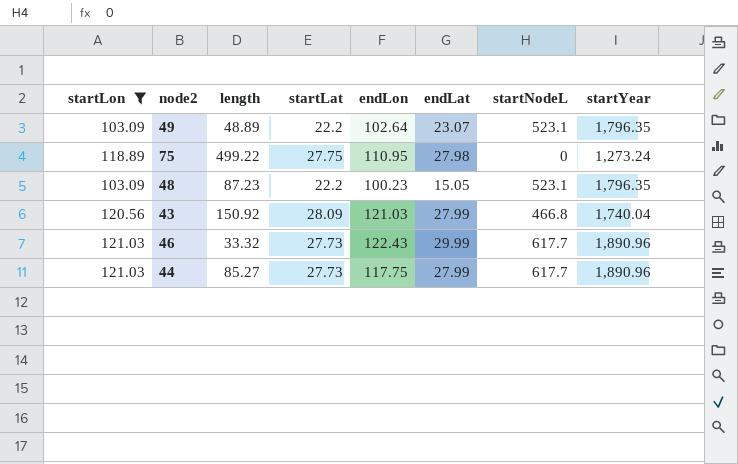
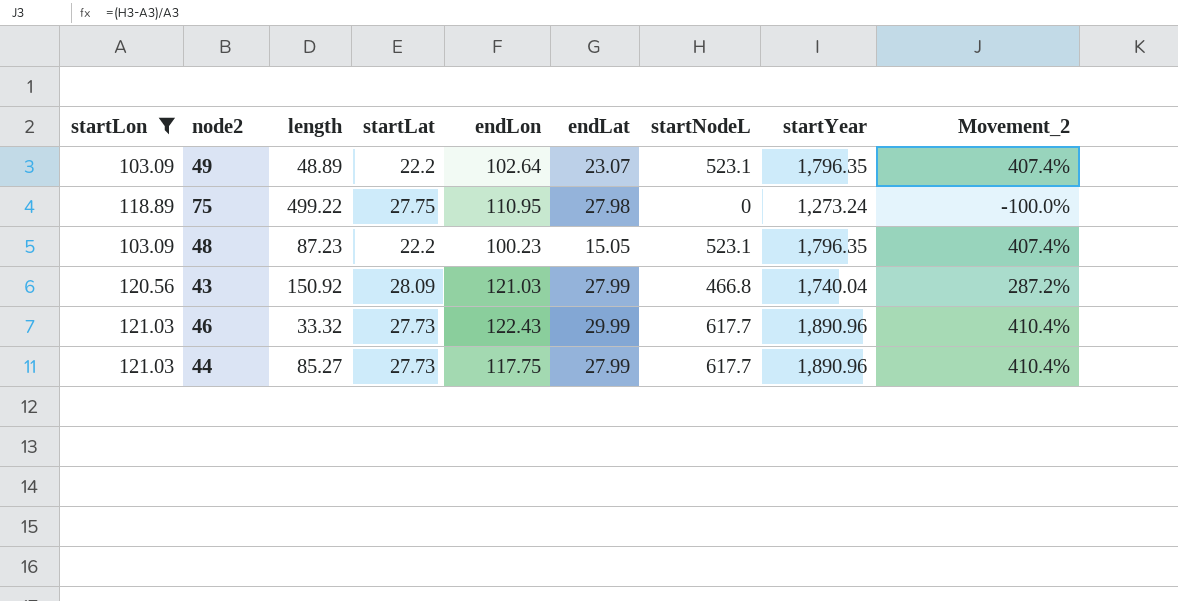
column Movement_2 | formula: none -> ([startNodeL] - [startLon]) / [startLon]

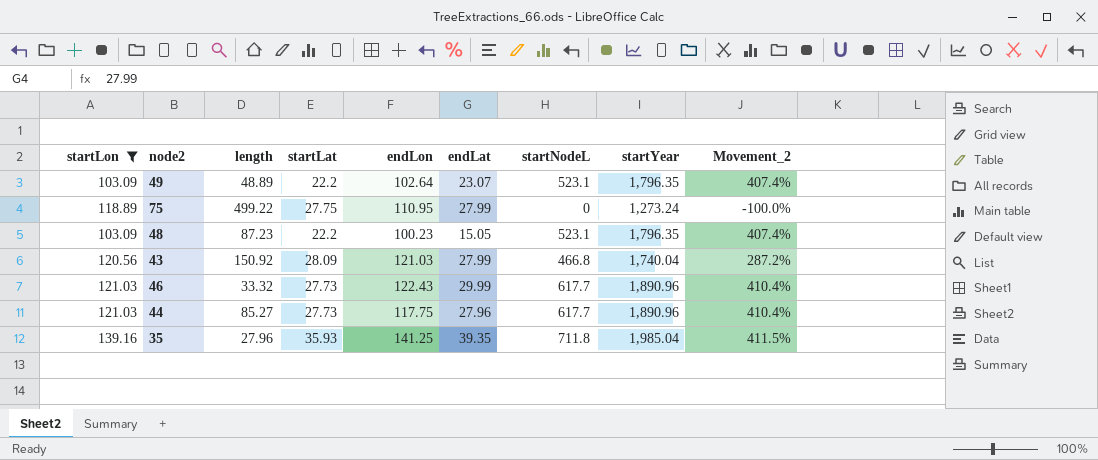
75 | endLat: 27.98 -> 27.99
44 | endLat: 27.99 -> 27.96
row 35: none -> 139.16 | 27.96 | 35.93 | 141.25 | 39.35 | 711.8 | 1,985.04 | 411.5%

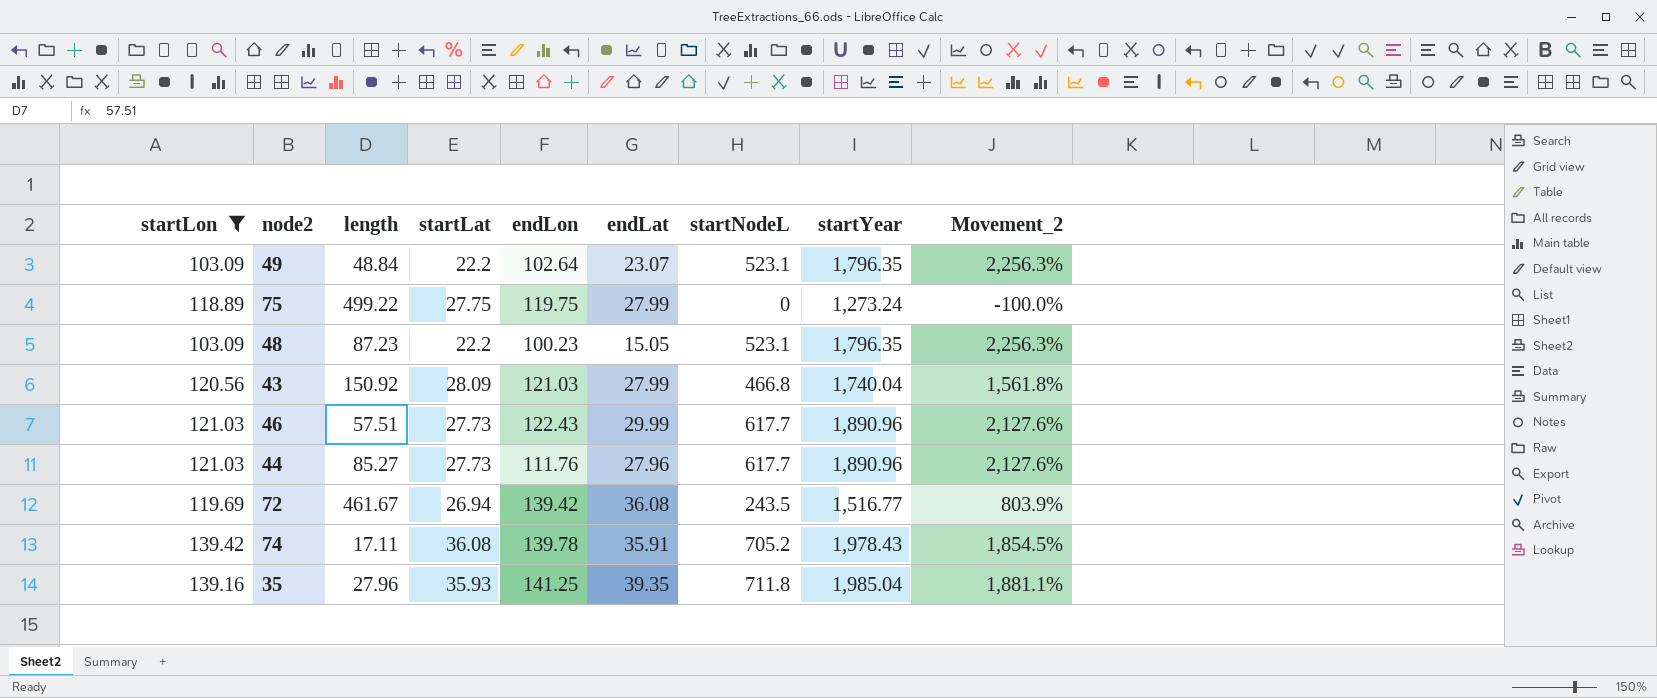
column Movement_2 | formula: ([startNodeL] - [startLon]) / [startLon] -> ([startNodeL] - [startLat]) / [startLat]
49 | length: 48.89 -> 48.84
75 | endLon: 110.95 -> 119.75
46 | length: 33.32 -> 57.51
44 | endLon: 117.75 -> 111.76
row 72: none -> 119.69 | 461.67 | 26.94 | 139.42 | 36.08 | 243.5 | 1,516.77 | 803.9%
row 74: none -> 139.42 | 17.11 | 36.08 | 139.78 | 35.91 | 705.2 | 1,978.43 | 1,854.5%

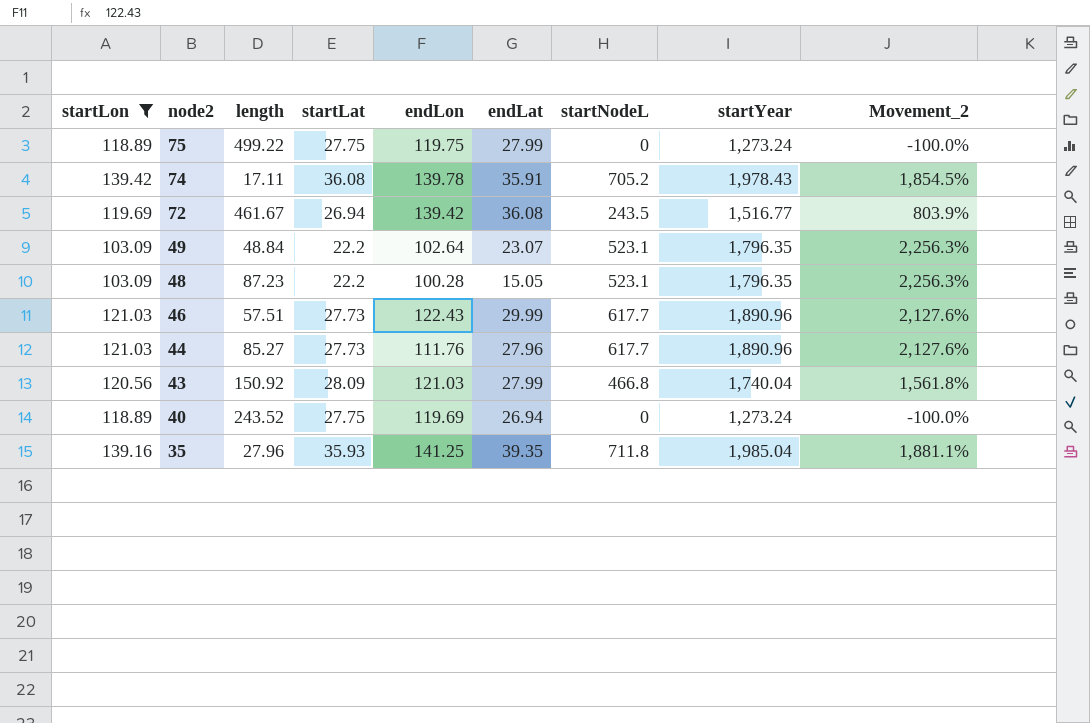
row order: none -> node2 descending
48 | endLon: 100.23 -> 100.28
row 40: none -> 118.89 | 243.52 | 27.75 | 119.69 | 26.94 | 0 | 1,273.24 | -100.0%

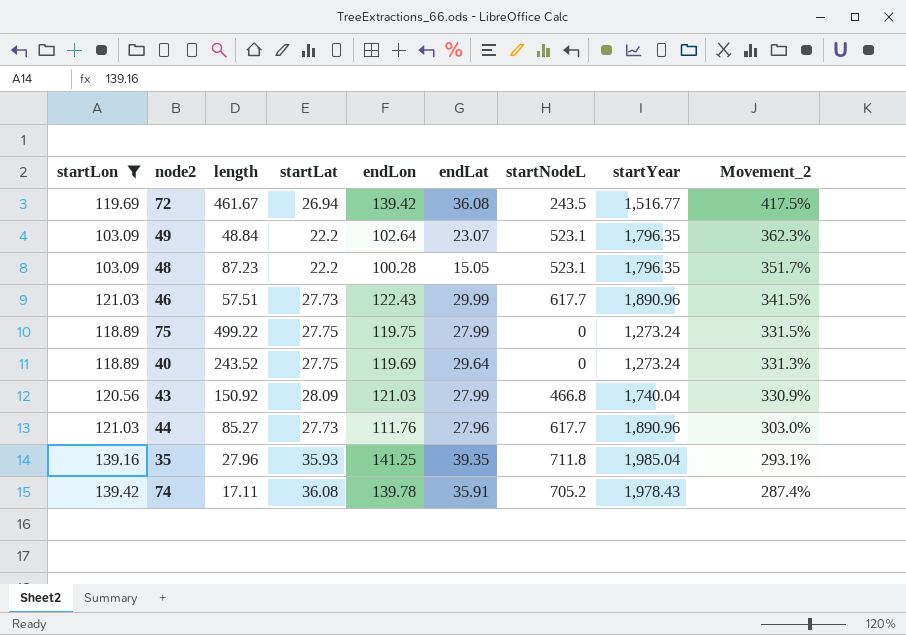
row order: node2 descending -> Movement_2 descending
column Movement_2 | formula: ([startNodeL] - [startLat]) / [startLat] -> ([endLon] - [startLat]) / [startLat]
40 | endLat: 26.94 -> 29.64

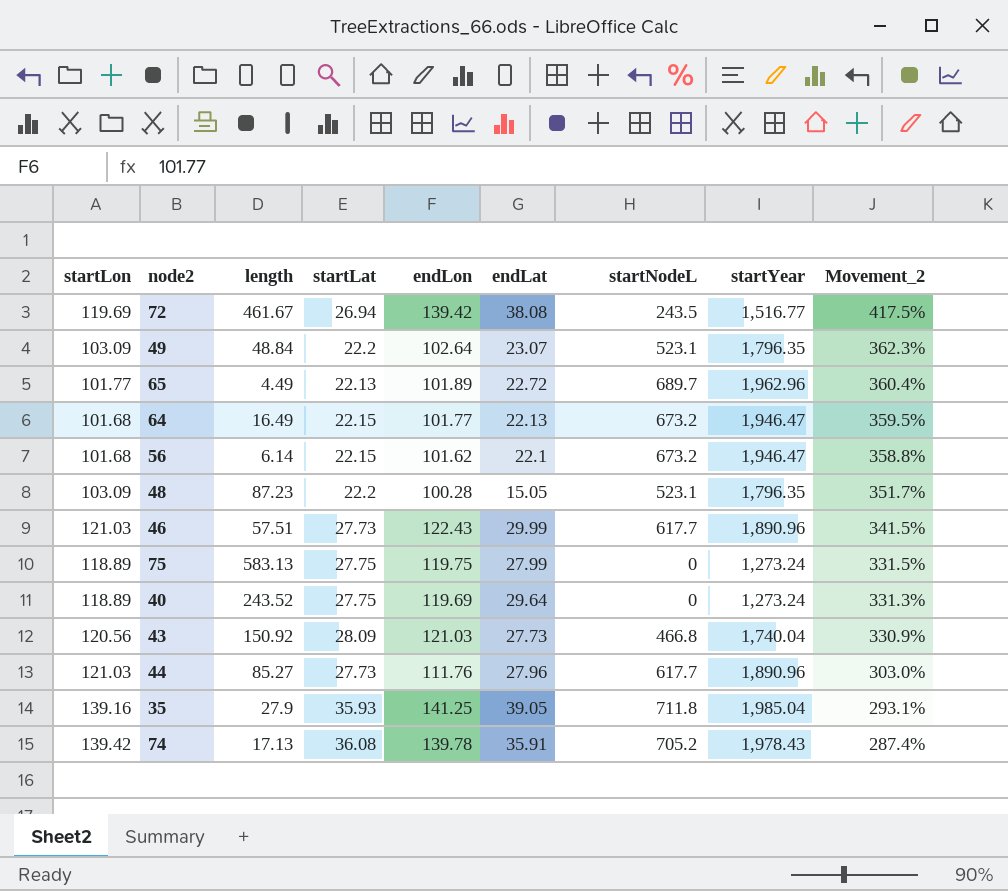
filter: startLon >= 103.09 -> none
72 | endLat: 36.08 -> 38.08
75 | length: 499.22 -> 583.13
43 | endLat: 27.99 -> 27.73
35 | length: 27.96 -> 27.9
35 | endLat: 39.35 -> 39.05
74 | length: 17.11 -> 17.13

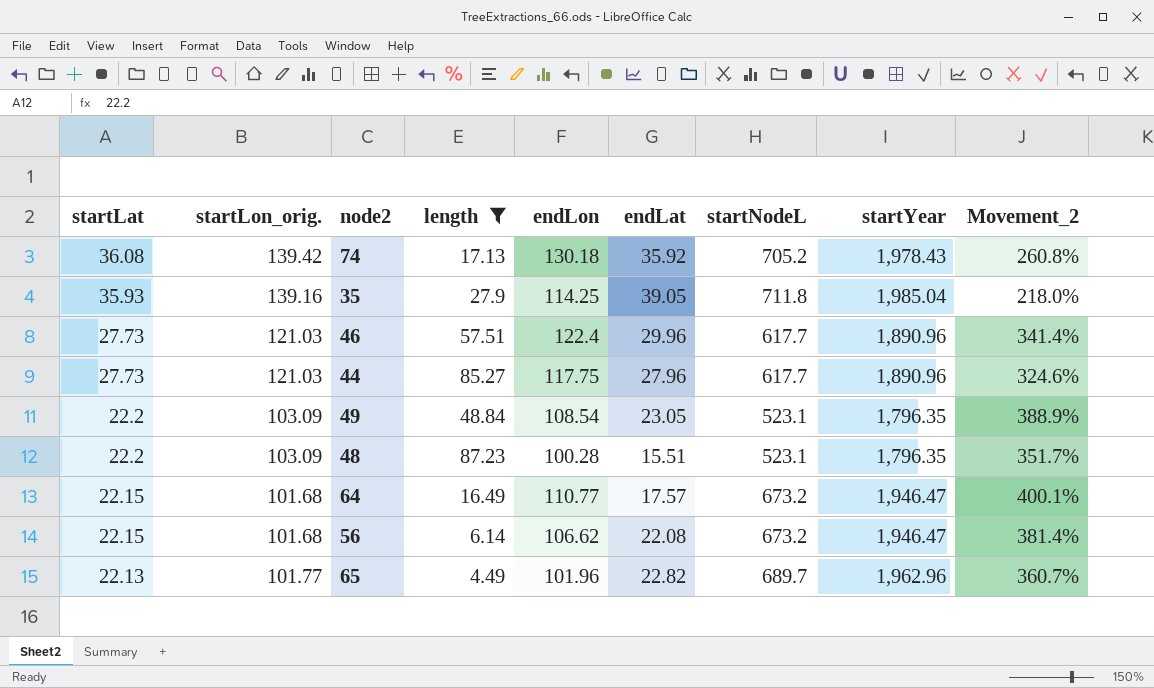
filter: none -> length <= 87.23
row order: Movement_2 descending -> startLat descending
column startLat | position: 4 -> 1
column name: startLon -> startLon_orig.
74 | endLon: 139.78 -> 130.18
74 | endLat: 35.91 -> 35.92
74 | Movement_2: 287.4% -> 260.8%
35 | endLon: 141.25 -> 114.25
35 | Movement_2: 293.1% -> 218.0%
46 | endLon: 122.43 -> 122.4
46 | endLat: 29.99 -> 29.96
46 | Movement_2: 341.5% -> 341.4%
44 | endLon: 111.76 -> 117.75
44 | Movement_2: 303.0% -> 324.6%
49 | endLon: 102.64 -> 108.54
49 | endLat: 23.07 -> 23.05
49 | Movement_2: 362.3% -> 388.9%
48 | endLat: 15.05 -> 15.51
64 | endLon: 101.77 -> 110.77
64 | endLat: 22.13 -> 17.57
64 | Movement_2: 359.5% -> 400.1%
56 | endLon: 101.62 -> 106.62
56 | endLat: 22.1 -> 22.08
56 | Movement_2: 358.8% -> 381.4%
65 | endLon: 101.89 -> 101.96
65 | endLat: 22.72 -> 22.82
65 | Movement_2: 360.4% -> 360.7%

